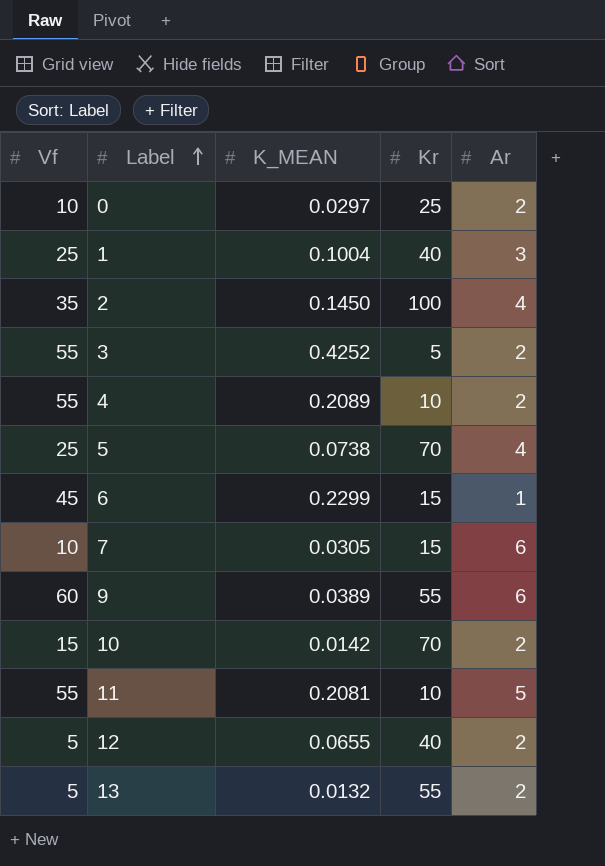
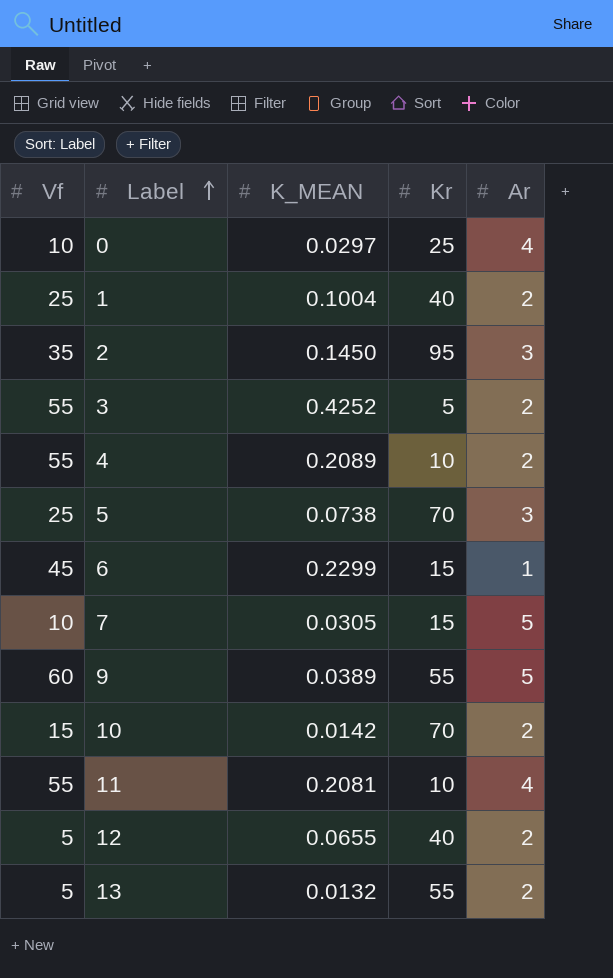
0 | Ar: 2 -> 4
1 | Ar: 3 -> 2
2 | Kr: 100 -> 95
2 | Ar: 4 -> 3
5 | Ar: 4 -> 3
7 | Ar: 6 -> 5
9 | Ar: 6 -> 5
11 | Ar: 5 -> 4

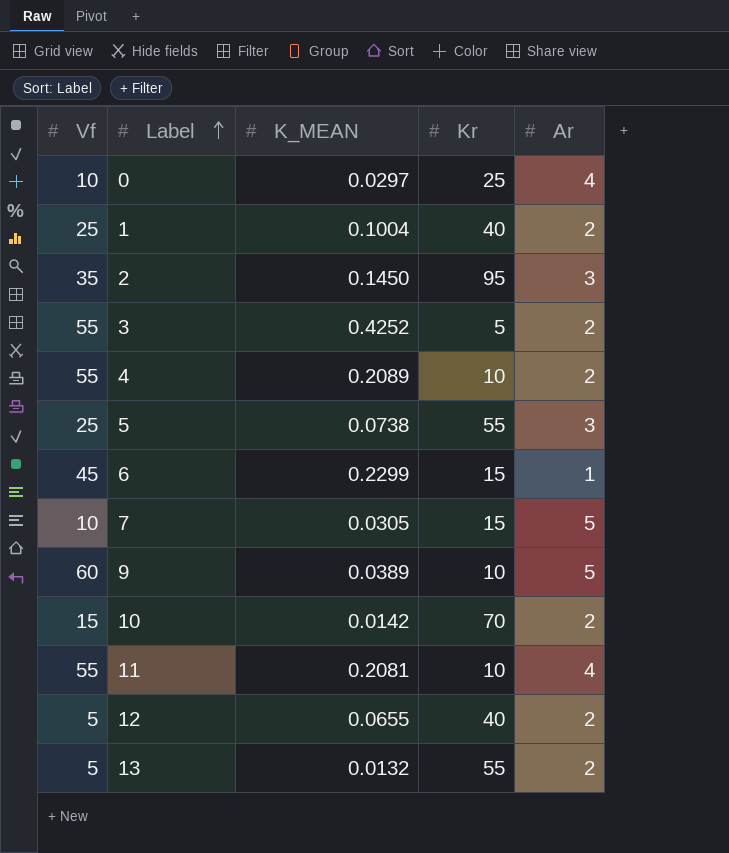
5 | Kr: 70 -> 55
9 | Kr: 55 -> 10

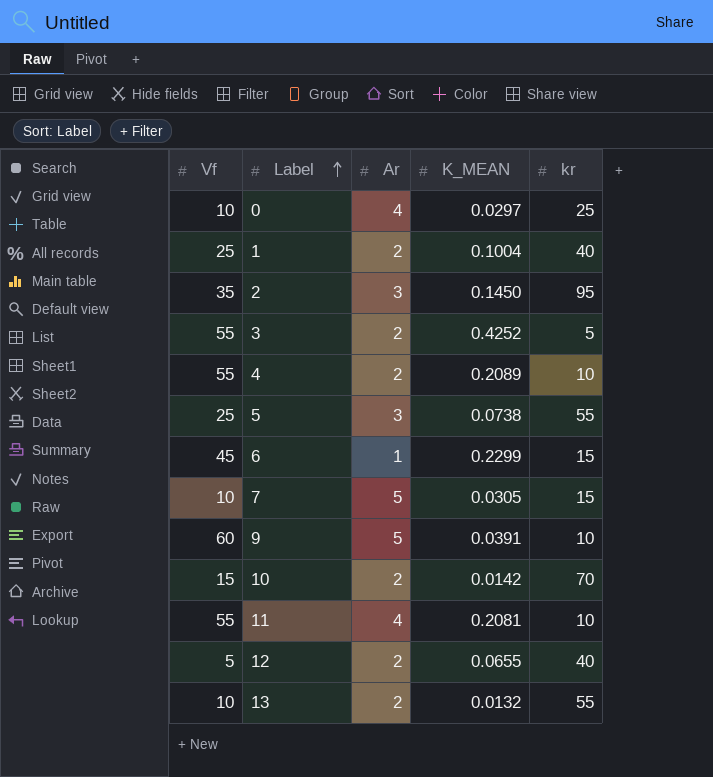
column Ar | position: 5 -> 3
column name: Kr -> kr
9 | K_MEAN: 0.0389 -> 0.0391
13 | Vf: 5 -> 10

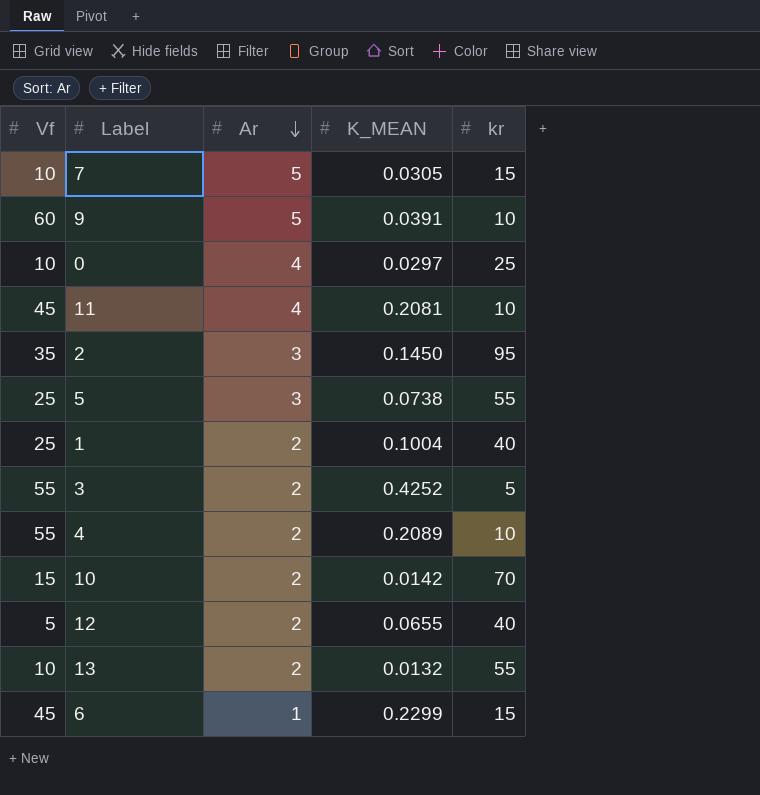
row order: Label ascending -> Ar descending
11 | Vf: 55 -> 45

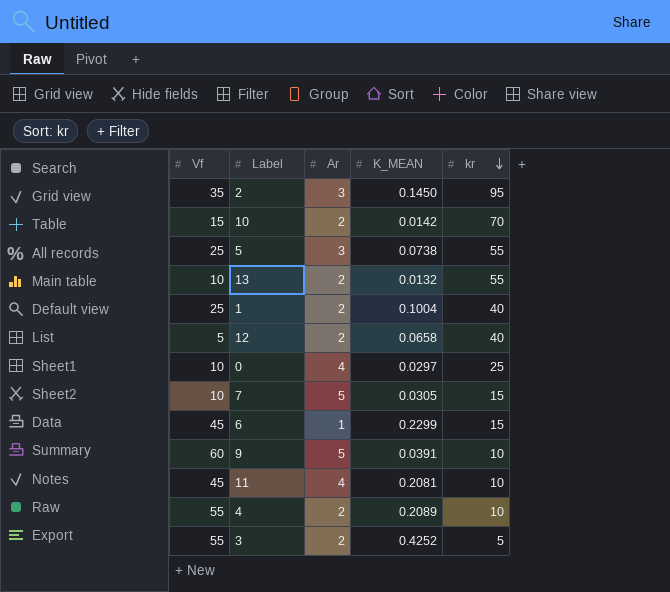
row order: Ar descending -> kr descending
12 | K_MEAN: 0.0655 -> 0.0658

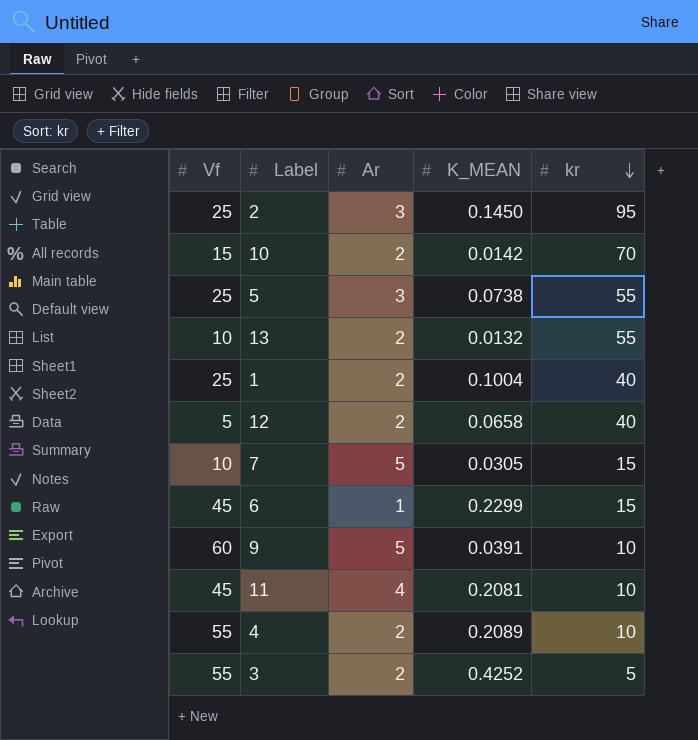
row 0: 10 | 4 | 0.0297 | 25 -> none
2 | Vf: 35 -> 25

